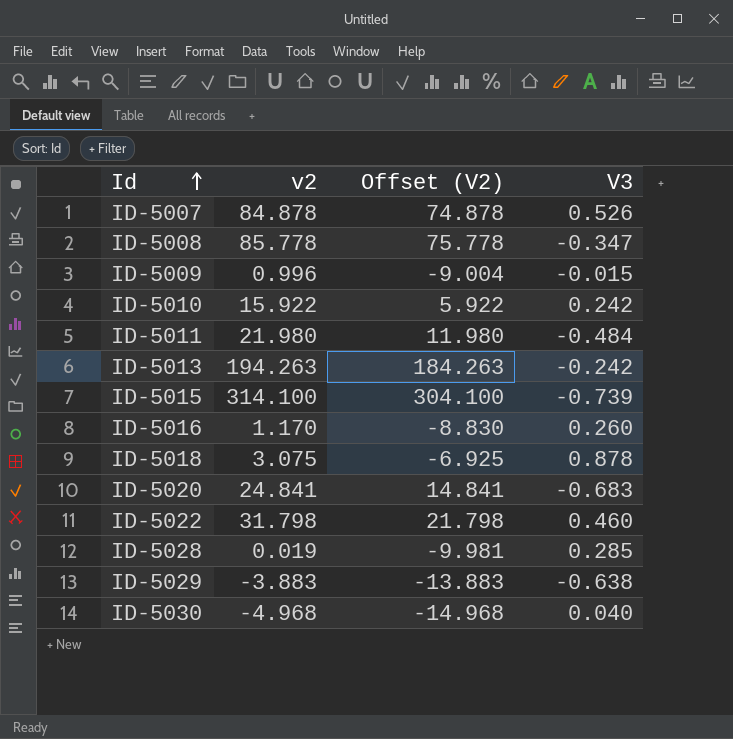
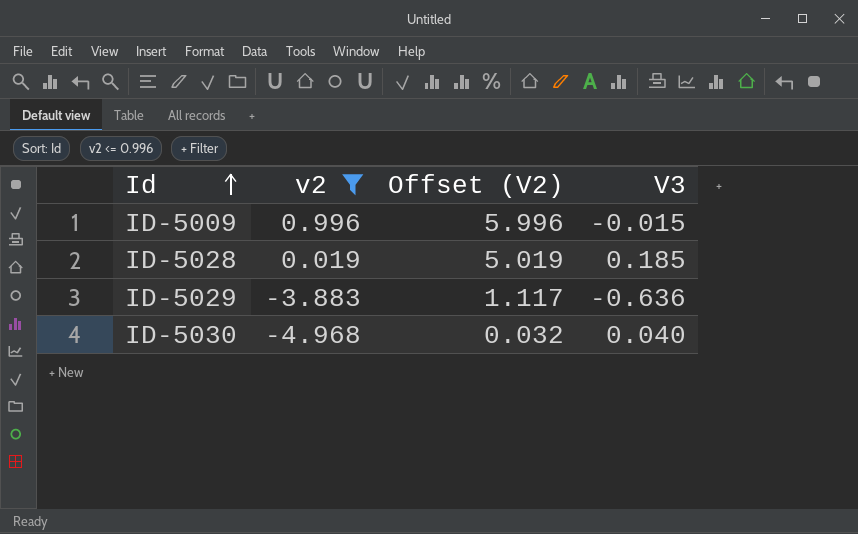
filter: none -> v2 <= 0.996
column Offset (V2) | formula: [v2] - 10 -> [v2] + 5
ID-5028 | V3: 0.285 -> 0.185
ID-5029 | V3: -0.638 -> -0.636

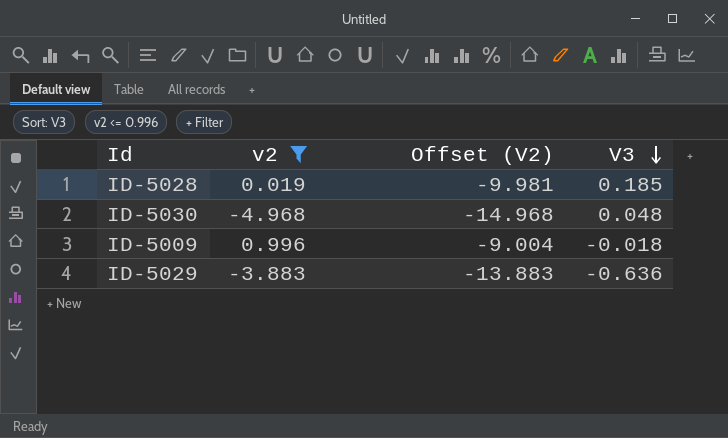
row order: Id ascending -> V3 descending
column Offset (V2) | formula: [v2] + 5 -> [v2] - 10
ID-5030 | V3: 0.040 -> 0.048
ID-5009 | V3: -0.015 -> -0.018

